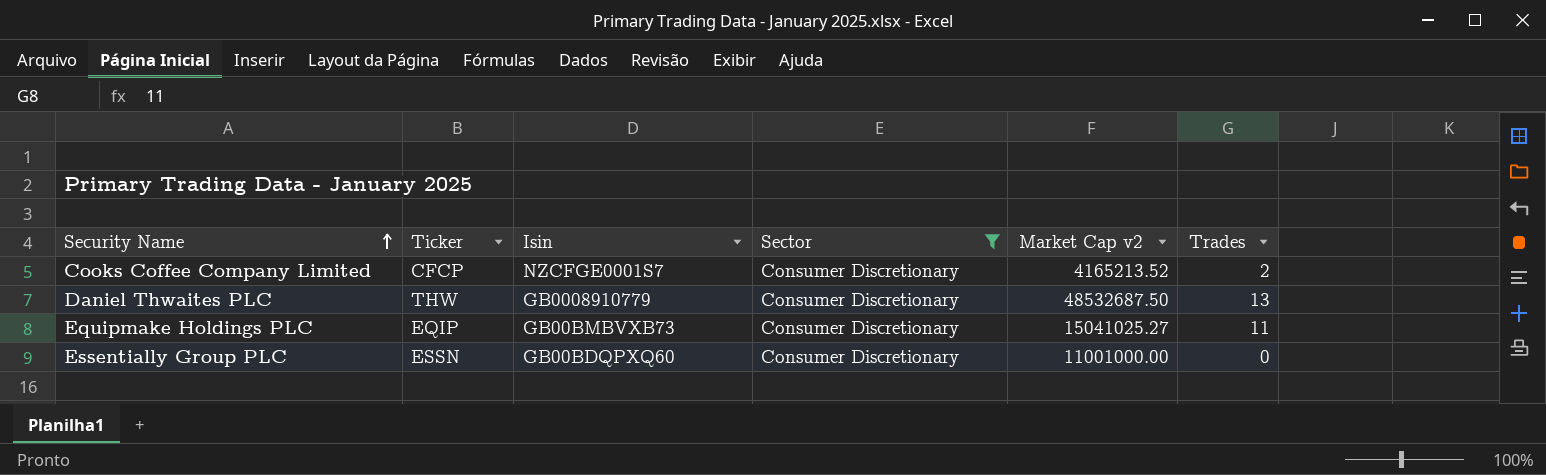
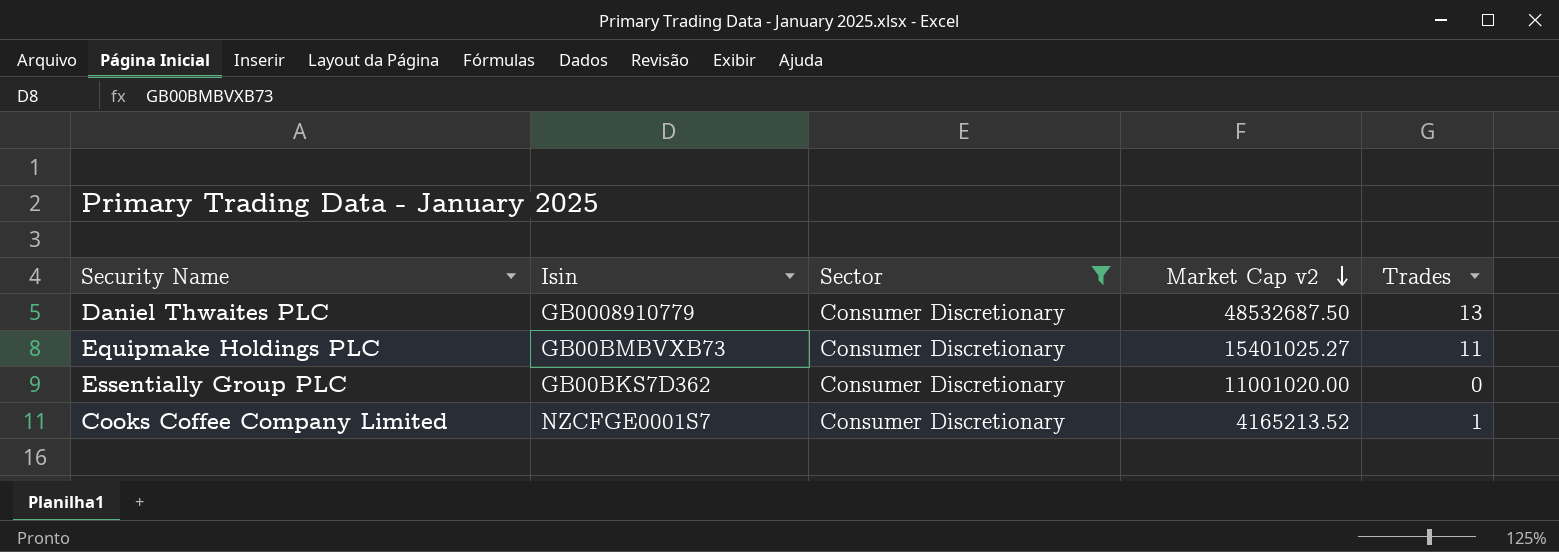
row order: Security Name ascending -> Market Cap v2 descending
column Ticker | position: 2 -> none
Equipmake Holdings PLC | Market Cap v2: 15041025.27 -> 15401025.27
Essentially Group PLC | Isin: GB00BDQPXQ60 -> GB00BKS7D362
Essentially Group PLC | Market Cap v2: 11001000.00 -> 11001020.00
Cooks Coffee Company Limited | Trades: 2 -> 1

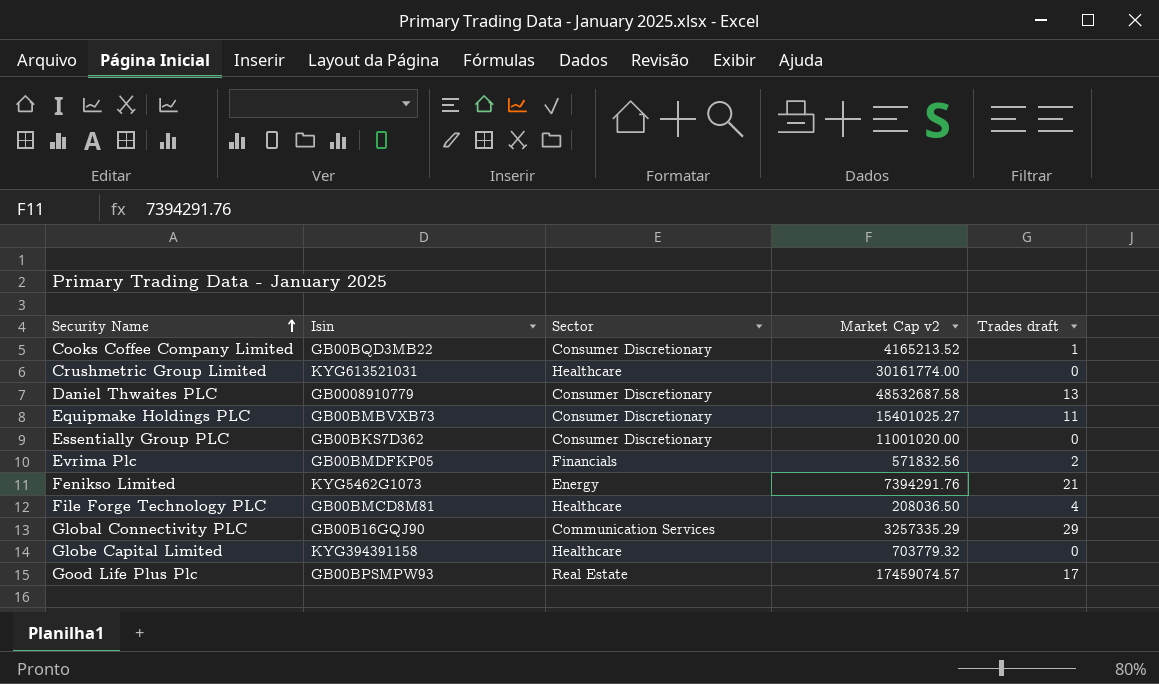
filter: Sector = Consumer Discretionary -> none
row order: Market Cap v2 descending -> Security Name ascending
column name: Trades -> Trades draft
Cooks Coffee Company Limited | Isin: NZCFGE0001S7 -> GB00BQD3MB22
Daniel Thwaites PLC | Market Cap v2: 48532687.50 -> 48532687.58

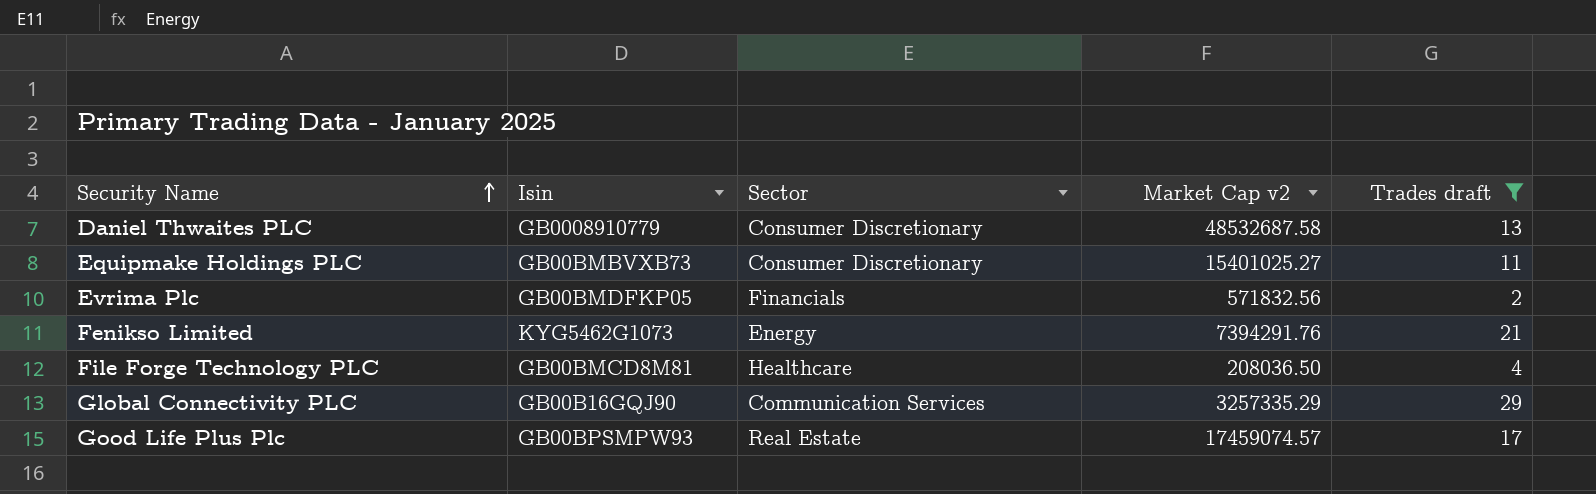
filter: none -> Trades draft >= 2

